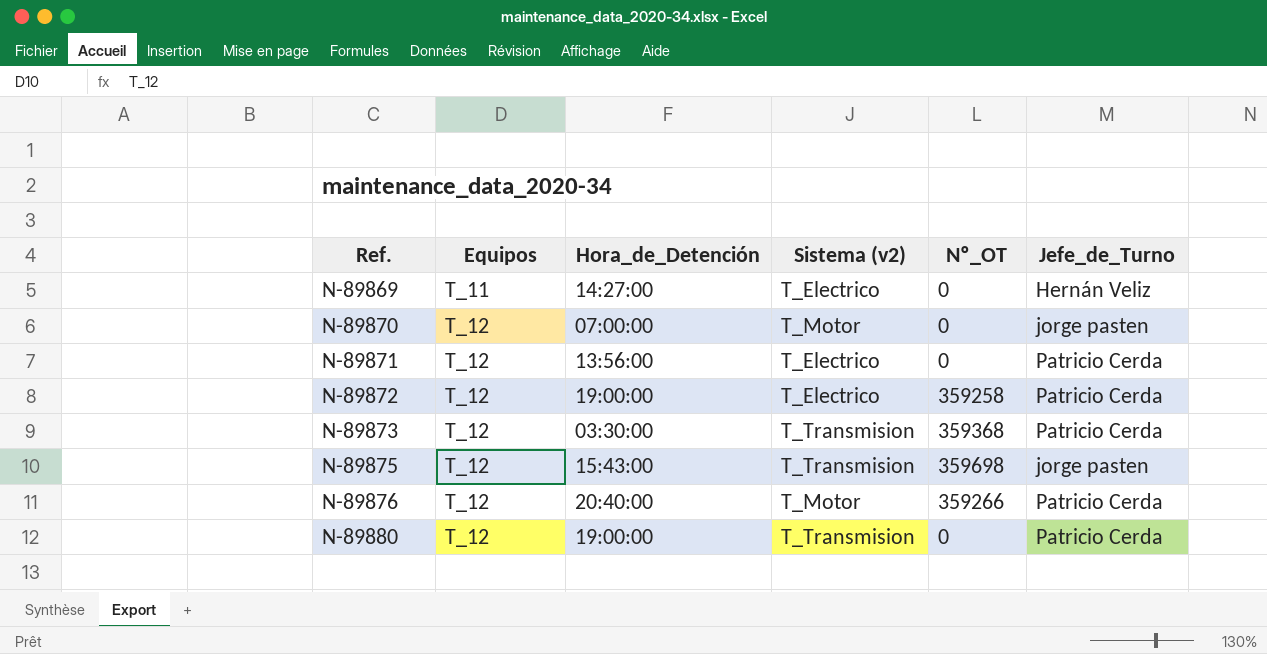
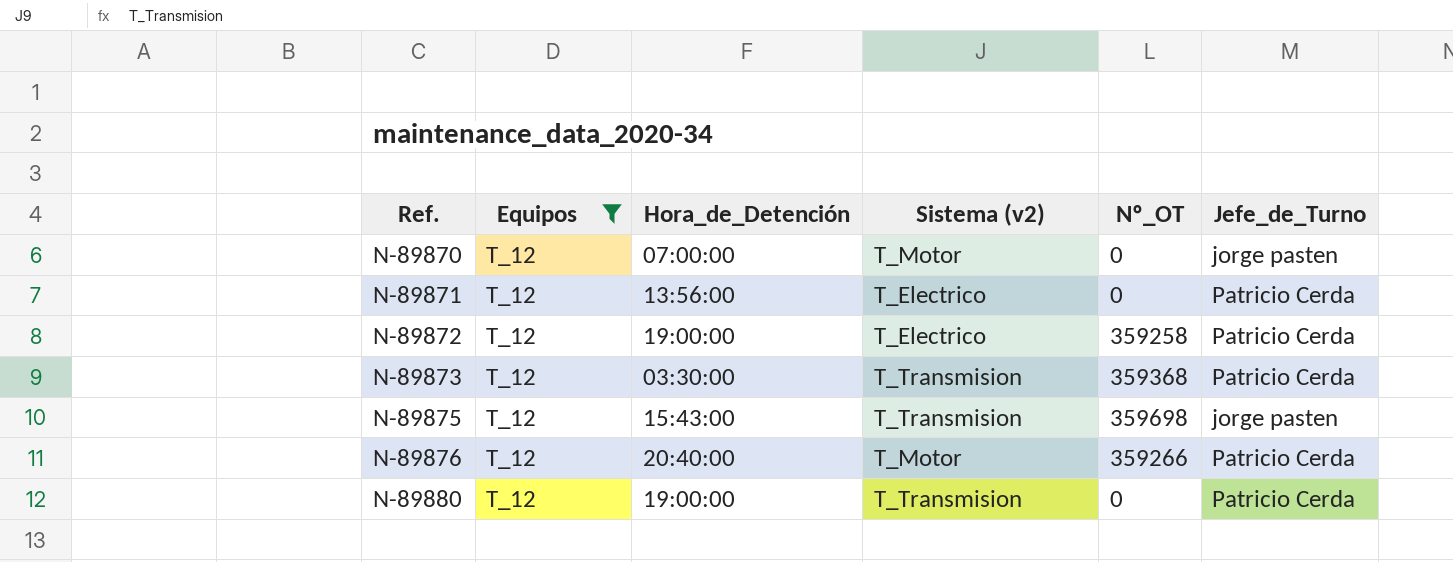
filter: none -> Equipos = T_12

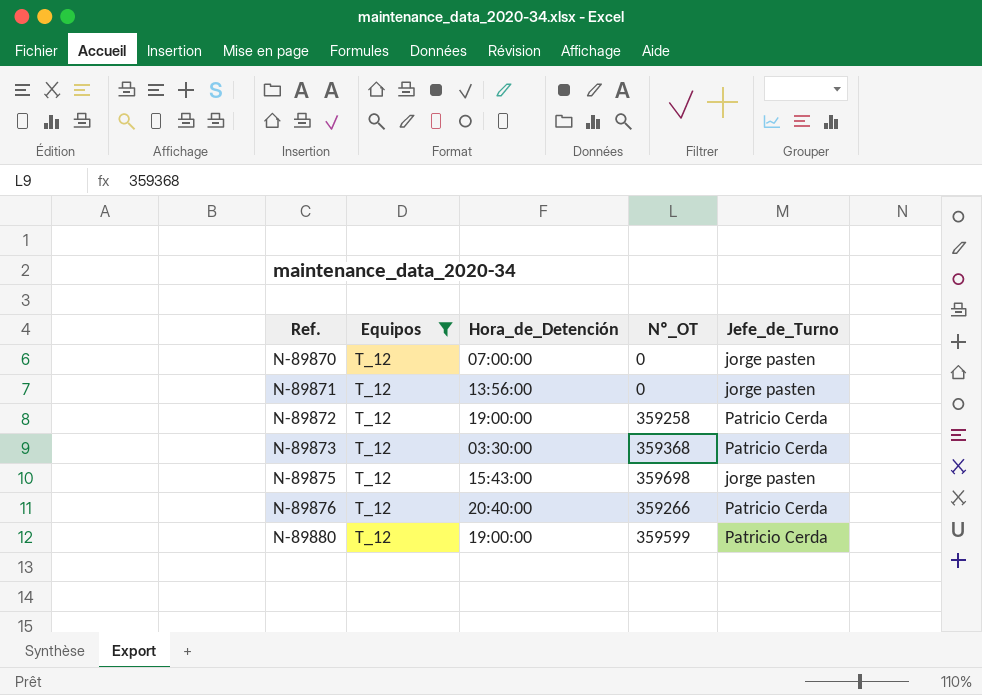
column Sistema (v2) | position: 4 -> none
N-89871 | Jefe_de_Turno: Patricio Cerda -> jorge pasten
N-89880 | Nº_OT: 0 -> 359599

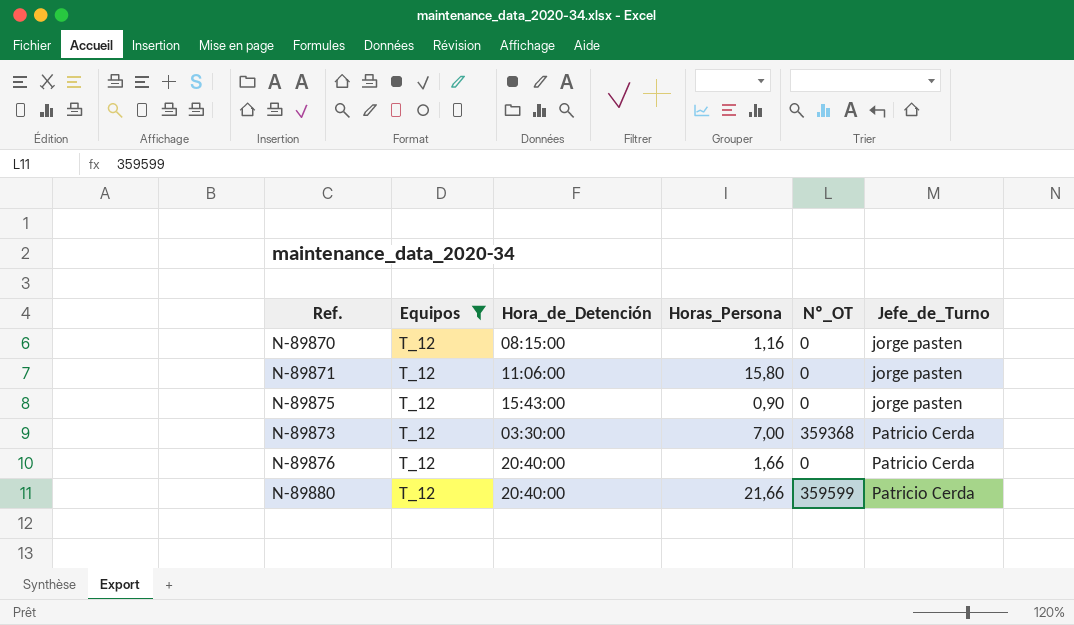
row order: Ref. ascending -> Jefe_de_Turno ascending
column Horas_Persona | position: none -> 4
row N-89872: T_12 | 19:00:00 | 359258 | Patricio Cerda -> none
N-89870 | Hora_de_Detención: 07:00:00 -> 08:15:00
N-89871 | Hora_de_Detención: 13:56:00 -> 11:06:00
N-89875 | Nº_OT: 359698 -> 0
N-89876 | Nº_OT: 359266 -> 0
N-89880 | Hora_de_Detención: 19:00:00 -> 20:40:00

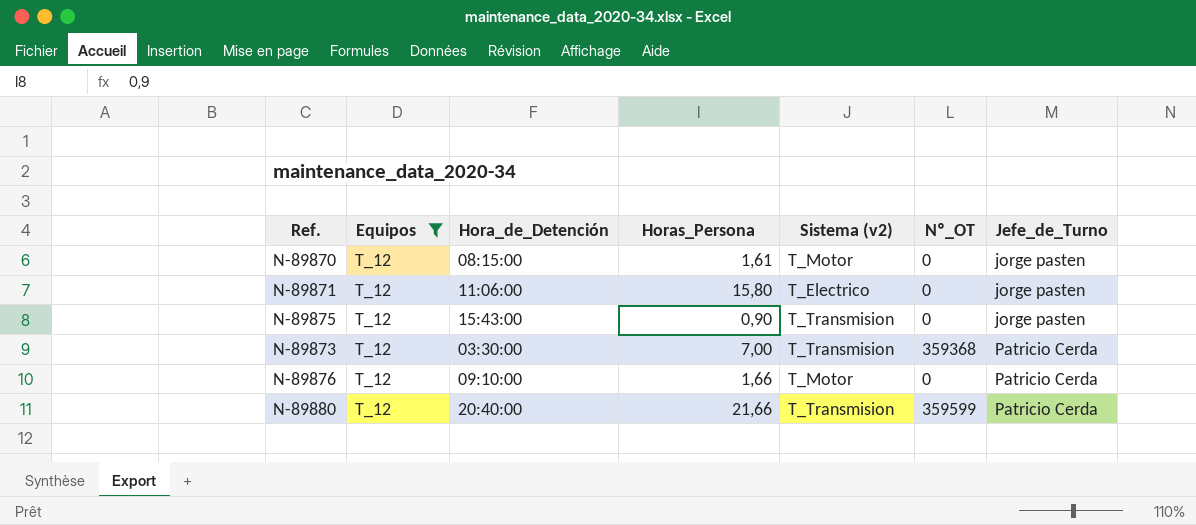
column Sistema (v2) | position: none -> 5
N-89870 | Horas_Persona: 1,16 -> 1,61
N-89876 | Hora_de_Detención: 20:40:00 -> 09:10:00

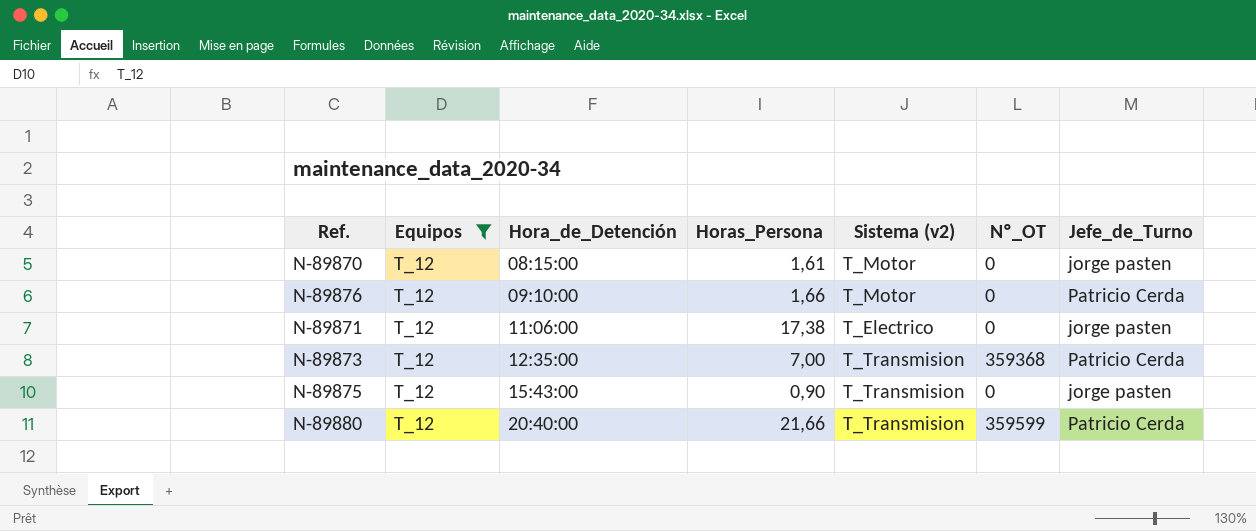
row order: Jefe_de_Turno ascending -> Hora_de_Detención ascending
N-89871 | Horas_Persona: 15,80 -> 17,38
N-89873 | Hora_de_Detención: 03:30:00 -> 12:35:00

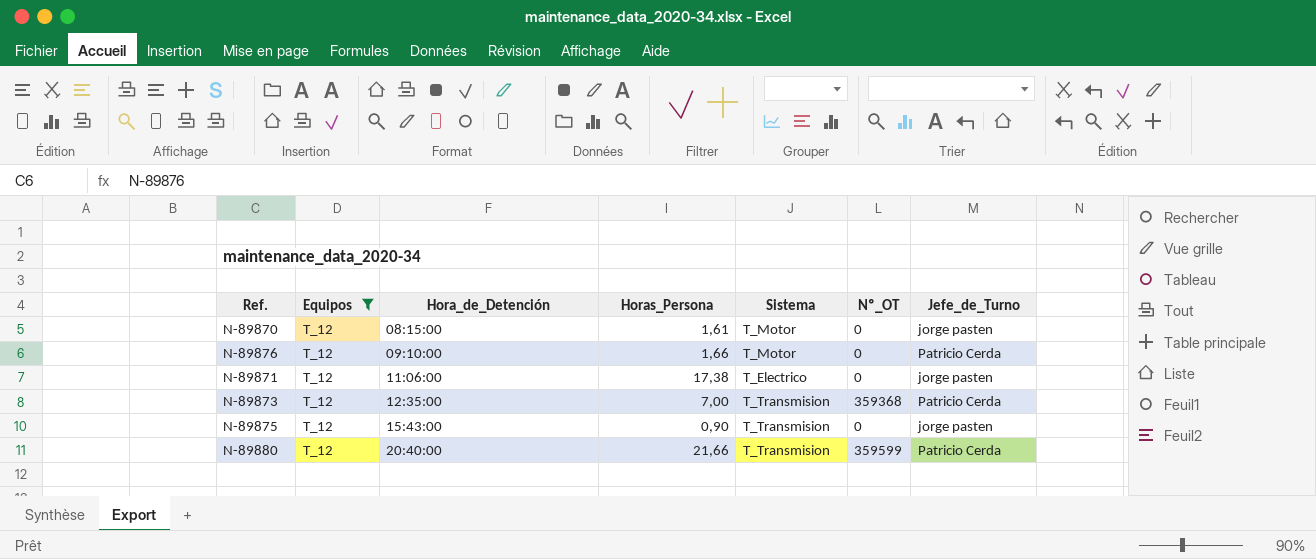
column name: Sistema (v2) -> Sistema

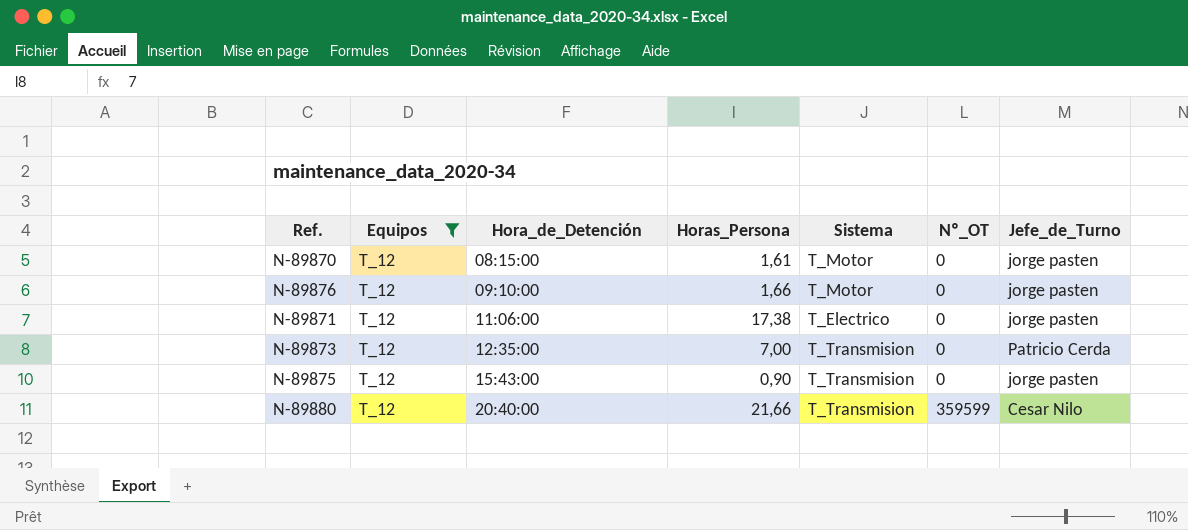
N-89876 | Jefe_de_Turno: Patricio Cerda -> jorge pasten
N-89873 | Nº_OT: 359368 -> 0
N-89880 | Jefe_de_Turno: Patricio Cerda -> Cesar Nilo

